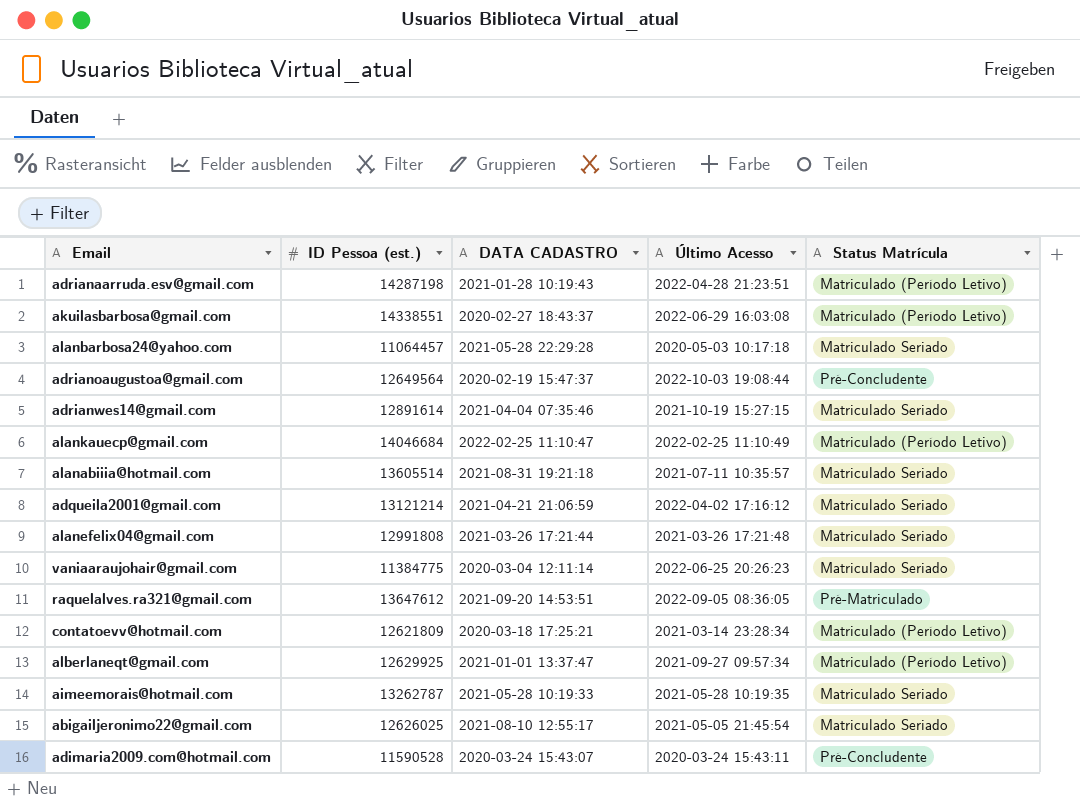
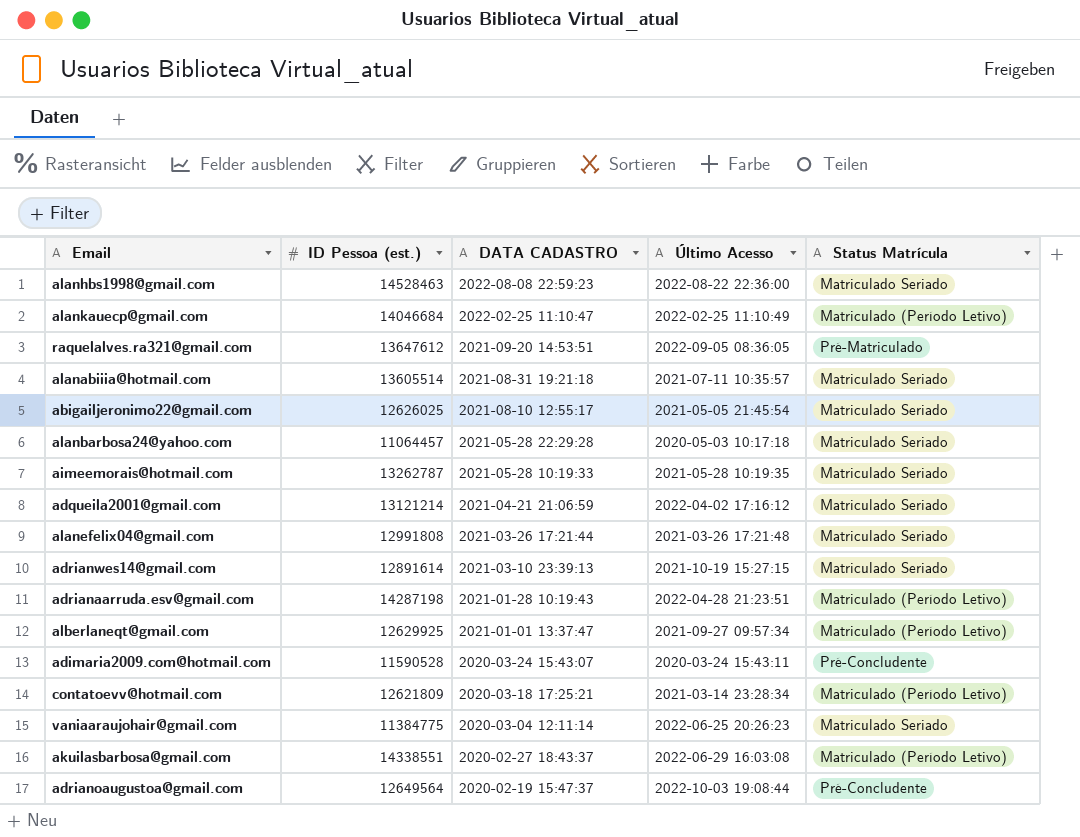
row order: none -> DATA CADASTRO descending
row alanhbs1998@gmail.com: none -> 14528463 | 2022-08-08 22:59:23 | 2022-08-22 22:36:00 | Matriculado Seriado
adrianwes14@gmail.com | DATA CADASTRO: 2021-04-04 07:35:46 -> 2021-03-10 23:39:13

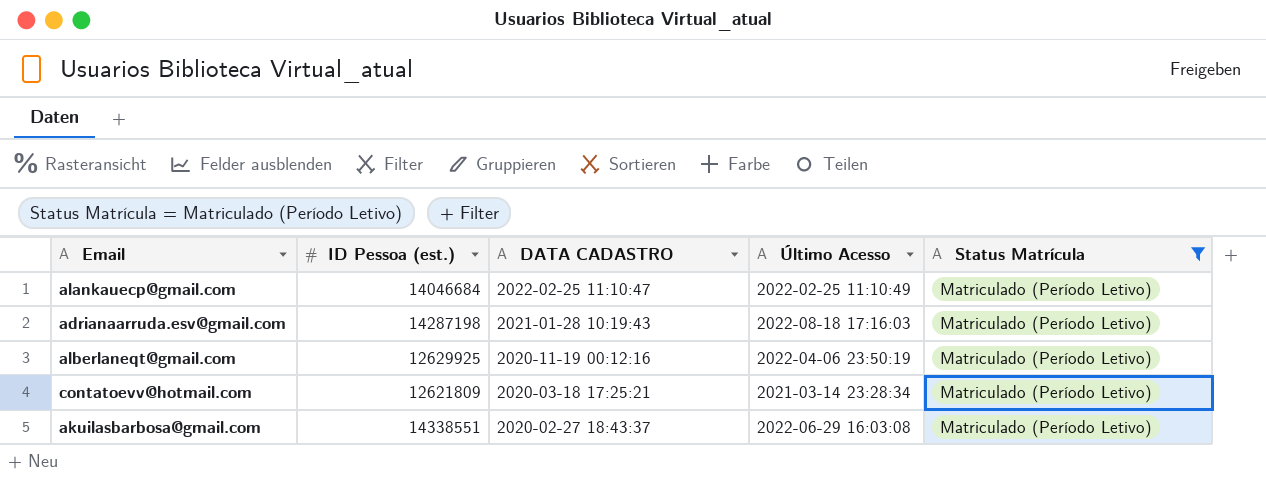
filter: none -> Status Matrícula = Matriculado (Período Letivo)
adrianaarruda.esv@gmail.com | Último Acesso: 2022-04-28 21:23:51 -> 2022-08-18 17:16:03
alberlaneqt@gmail.com | DATA CADASTRO: 2021-01-01 13:37:47 -> 2020-11-19 00:12:16
alberlaneqt@gmail.com | Último Acesso: 2021-09-27 09:57:34 -> 2022-04-06 23:50:19

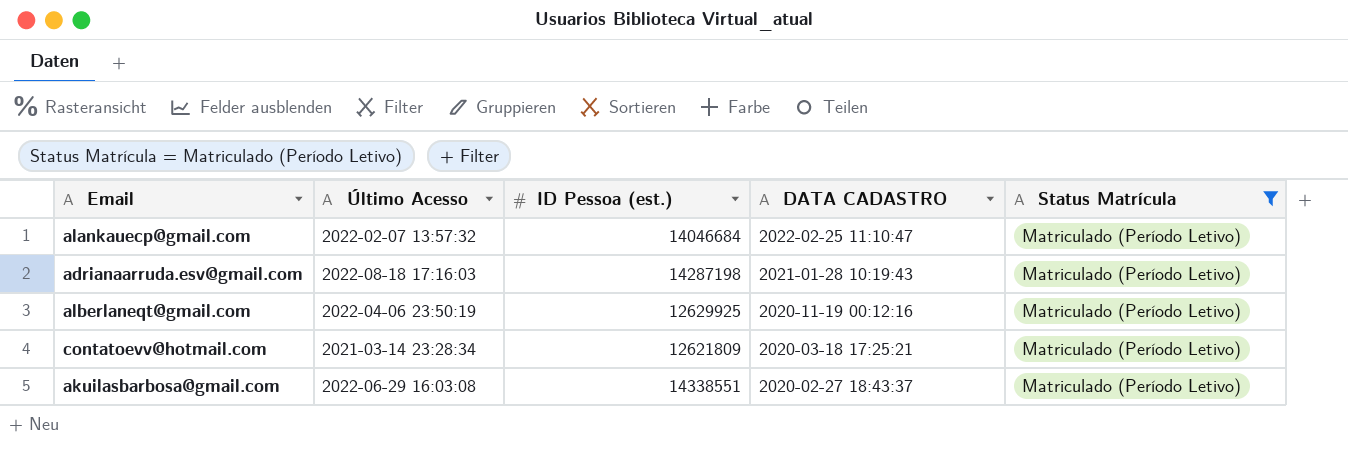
column Último Acesso | position: 4 -> 2
alankauecp@gmail.com | Último Acesso: 2022-02-25 11:10:49 -> 2022-02-07 13:57:32

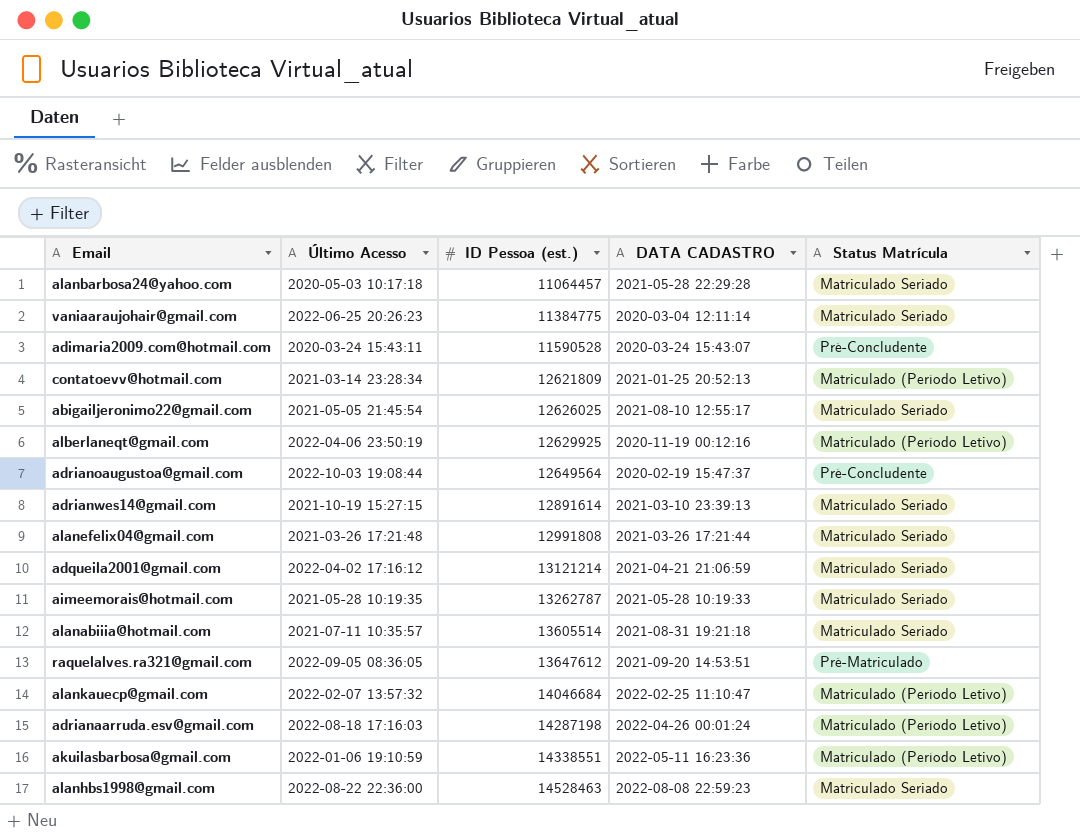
filter: Status Matrícula = Matriculado (Período Letivo) -> none
row order: DATA CADASTRO descending -> ID Pessoa (est.) ascending
contatoevv@hotmail.com | DATA CADASTRO: 2020-03-18 17:25:21 -> 2021-01-25 20:52:13
adrianaarruda.esv@gmail.com | DATA CADASTRO: 2021-01-28 10:19:43 -> 2022-04-26 00:01:24
akuilasbarbosa@gmail.com | Último Acesso: 2022-06-29 16:03:08 -> 2022-01-06 19:10:59
akuilasbarbosa@gmail.com | DATA CADASTRO: 2020-02-27 18:43:37 -> 2022-05-11 16:23:36

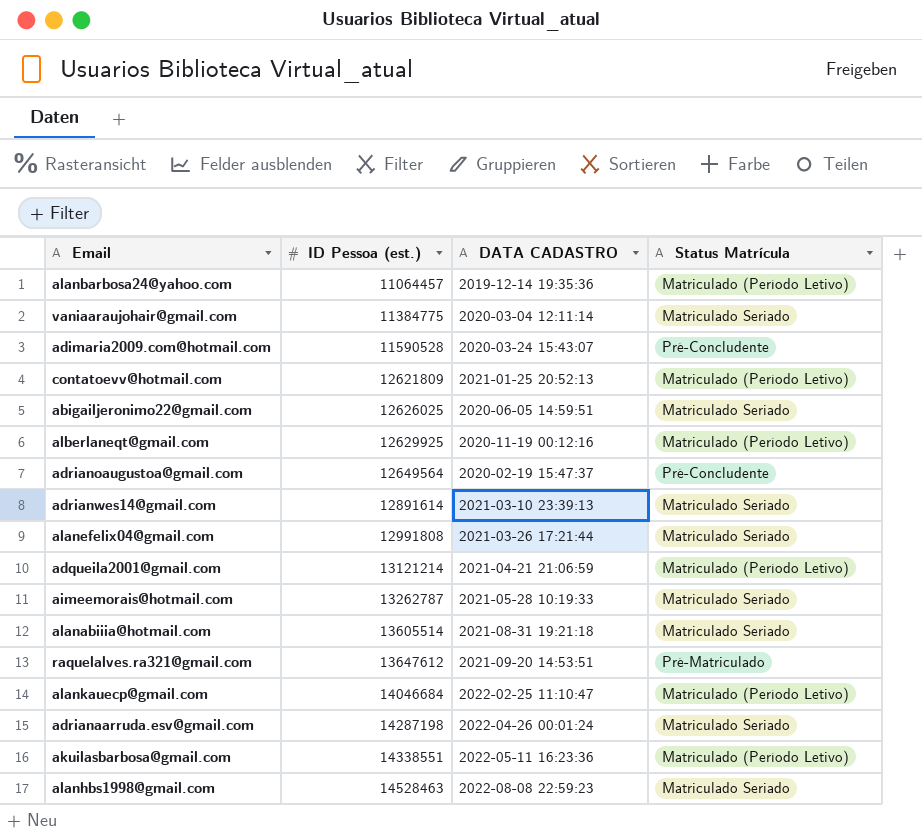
column Último Acesso | position: 2 -> none
alanbarbosa24@yahoo.com | DATA CADASTRO: 2021-05-28 22:29:28 -> 2019-12-14 19:35:36
alanbarbosa24@yahoo.com | Status Matrícula: Matriculado Seriado -> Matriculado (Período Letivo)
abigailjeronimo22@gmail.com | DATA CADASTRO: 2021-08-10 12:55:17 -> 2020-06-05 14:59:51
adqueila2001@gmail.com | Status Matrícula: Matriculado Seriado -> Matriculado (Período Letivo)
adrianaarruda.esv@gmail.com | Status Matrícula: Matriculado (Período Letivo) -> Matriculado Seriado

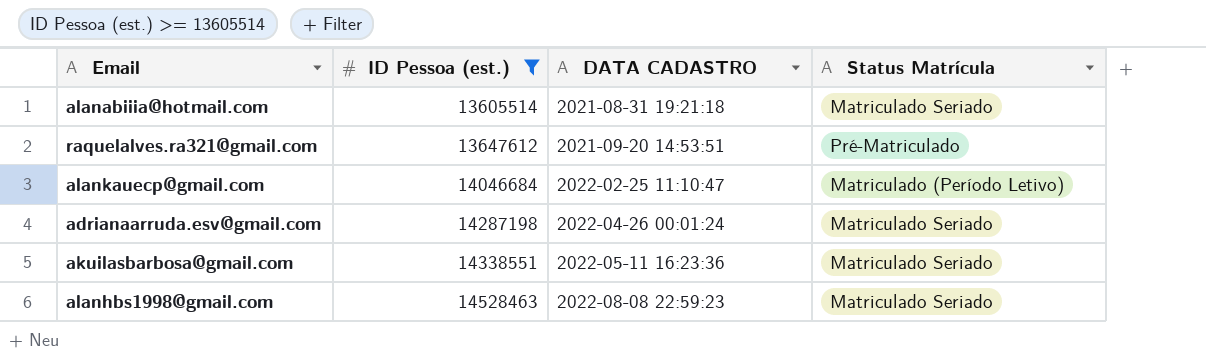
filter: none -> ID Pessoa (est.) >= 13605514
akuilasbarbosa@gmail.com | Status Matrícula: Matriculado (Período Letivo) -> Matriculado Seriado

